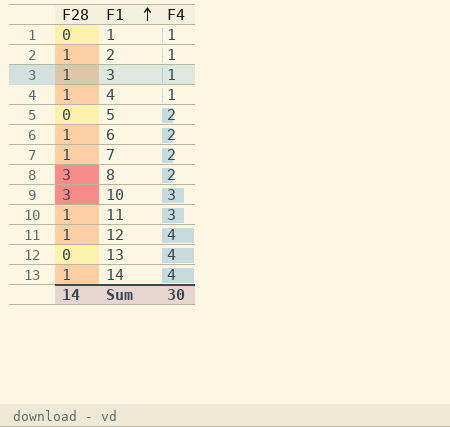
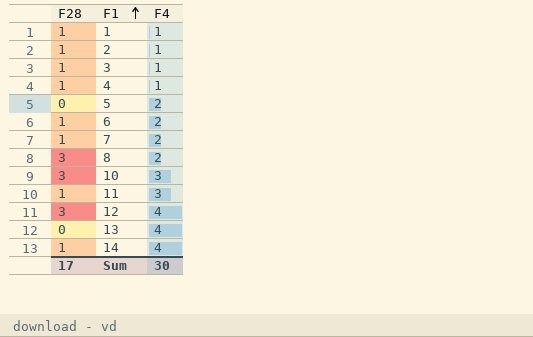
1 | F28: 0 -> 1
12 | F28: 1 -> 3
Sum | F28: 14 -> 17

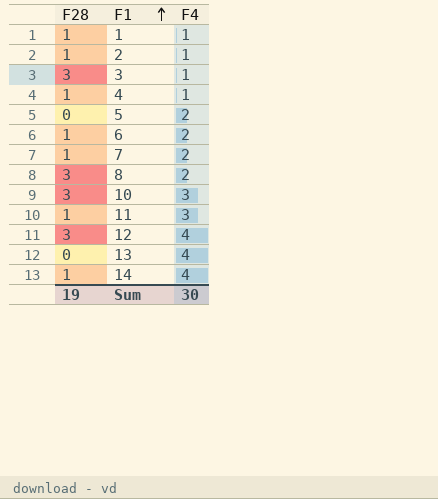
3 | F28: 1 -> 3
Sum | F28: 17 -> 19

